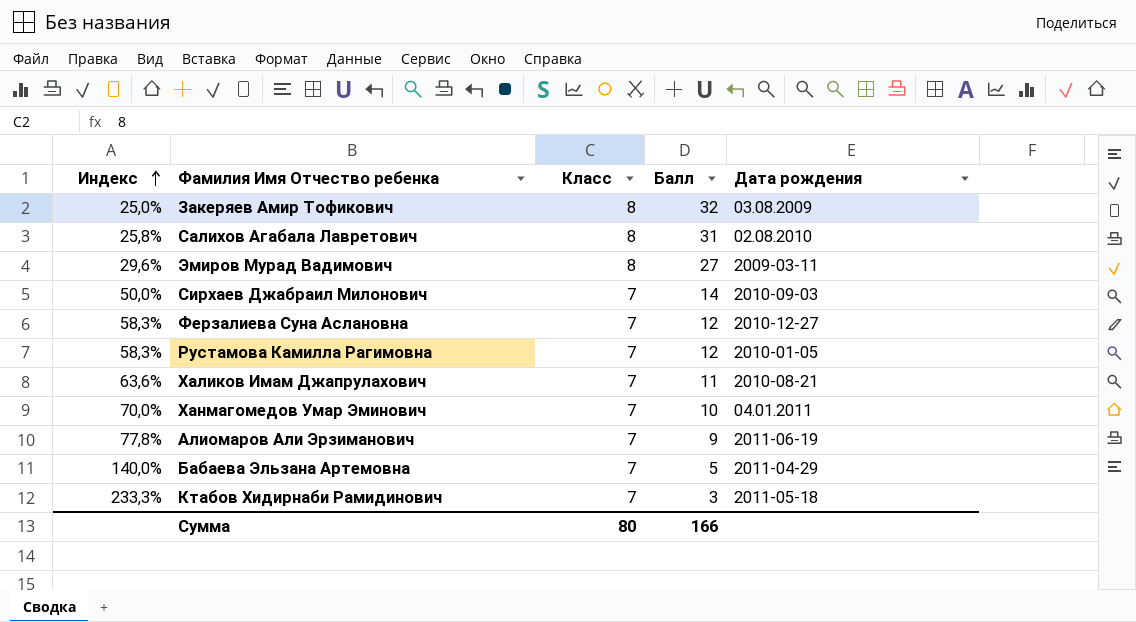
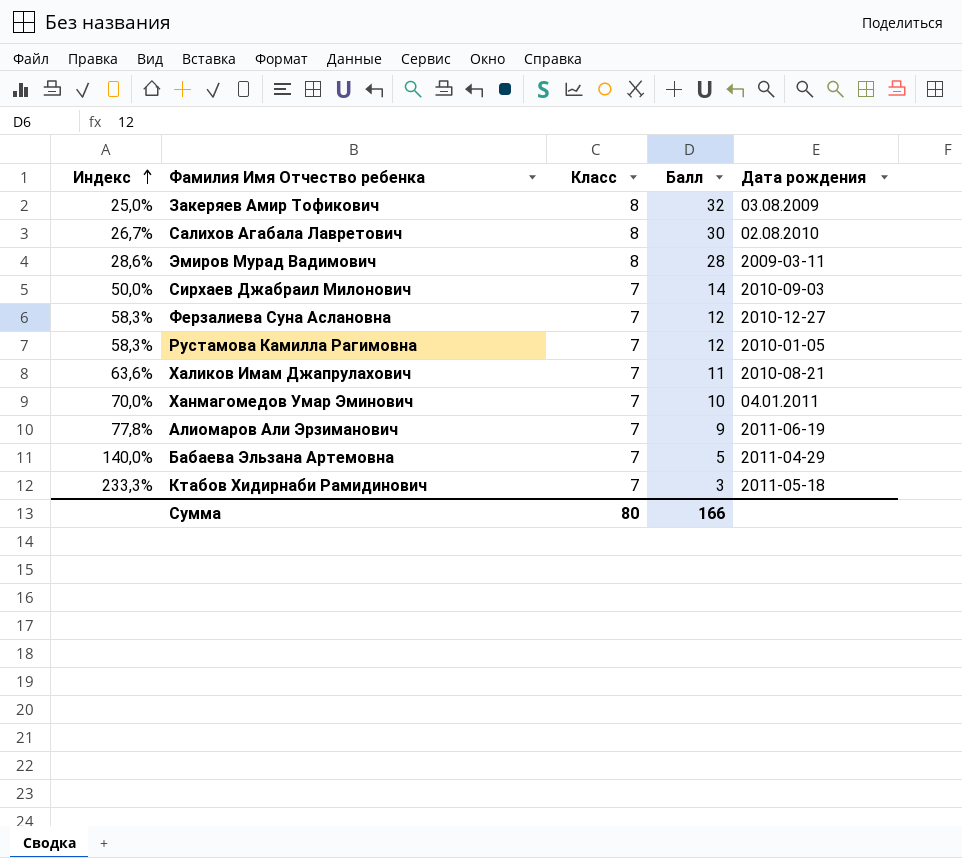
Салихов Агабала Лавретович | Индекс: 25,8% -> 26,7%
Салихов Агабала Лавретович | Балл: 31 -> 30
Эмиров Мурад Вадимович | Индекс: 29,6% -> 28,6%
Эмиров Мурад Вадимович | Балл: 27 -> 28

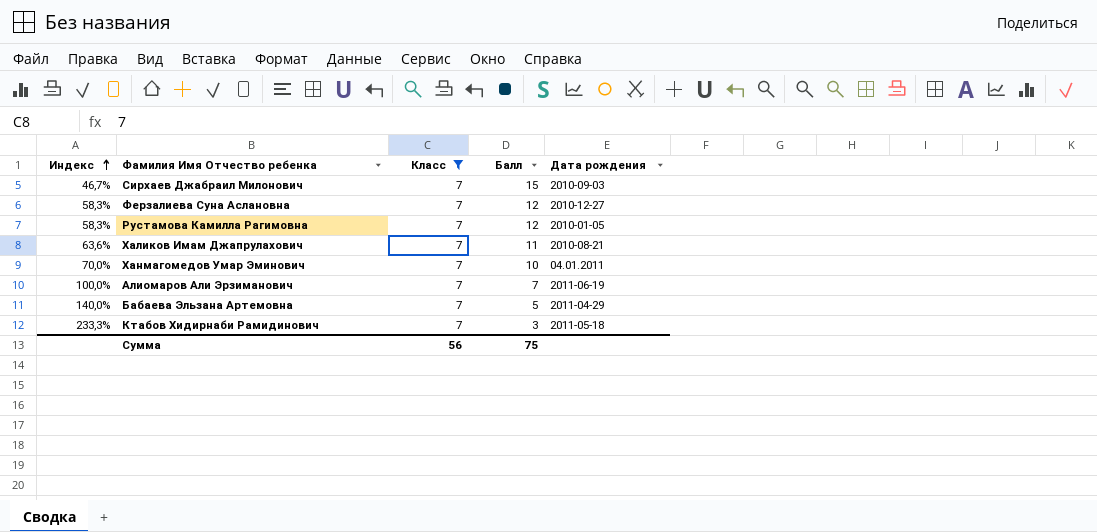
filter: none -> Класс = 7
Сирхаев Джабраил Милонович | Индекс: 50,0% -> 46,7%
Сирхаев Джабраил Милонович | Балл: 14 -> 15
Алиомаров Али Эрзиманович | Индекс: 77,8% -> 100,0%
Алиомаров Али Эрзиманович | Балл: 9 -> 7
Сумма | Класс: 80 -> 56
Сумма | Балл: 166 -> 75

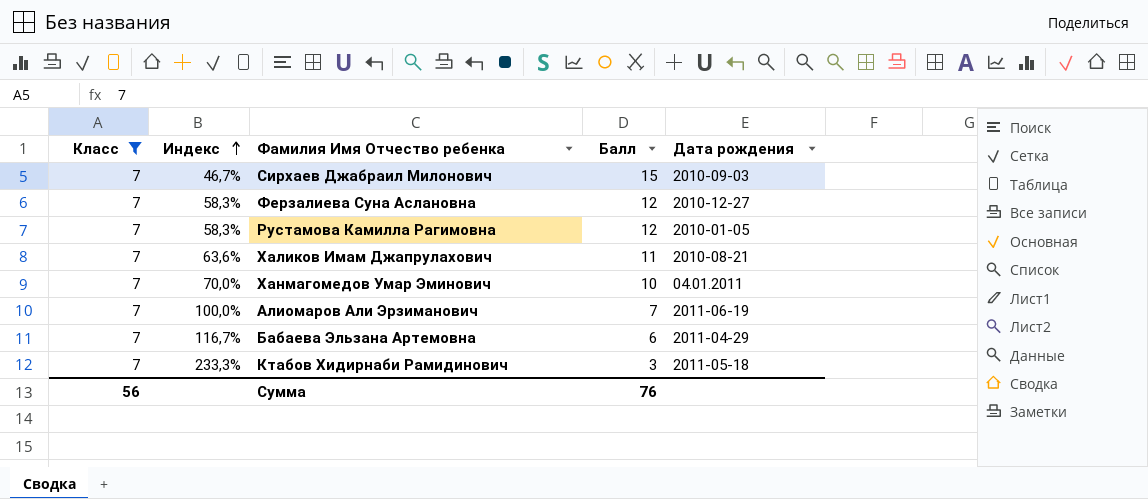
column Класс | position: 3 -> 1
Бабаева Эльзана Артемовна | Индекс: 140,0% -> 116,7%
Бабаева Эльзана Артемовна | Балл: 5 -> 6
Сумма | Балл: 75 -> 76

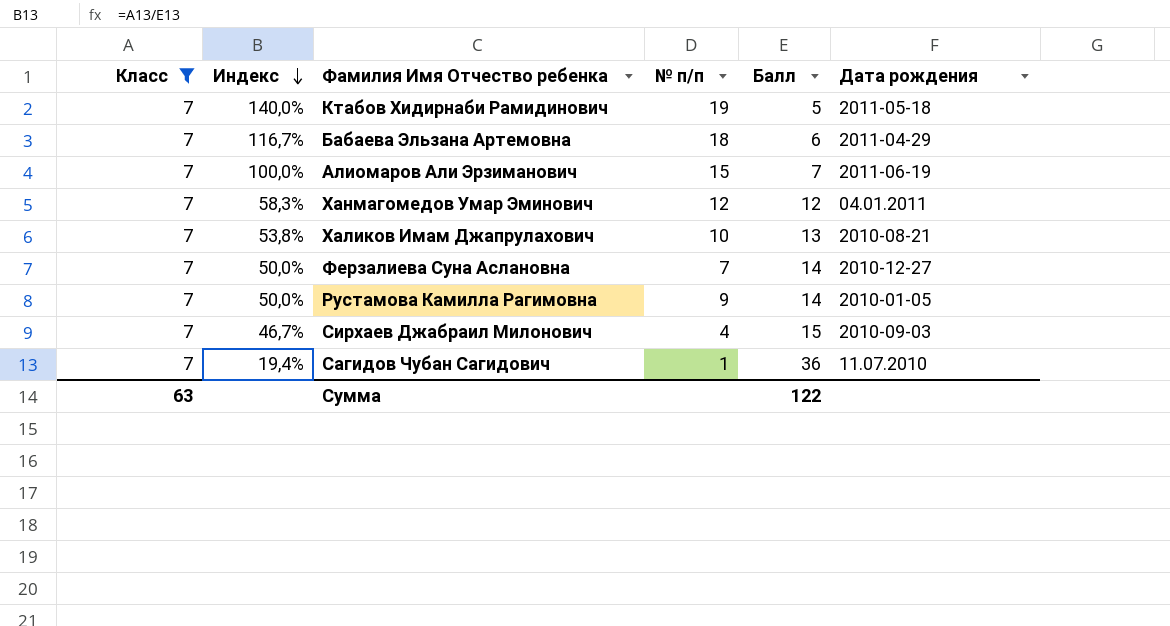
row order: Индекс ascending -> Индекс descending
column № п/п | position: none -> 4
Ктабов Хидирнаби Рамидинович | Индекс: 233,3% -> 140,0%
Ктабов Хидирнаби Рамидинович | Балл: 3 -> 5
Ханмагомедов Умар Эминович | Индекс: 70,0% -> 58,3%
Ханмагомедов Умар Эминович | Балл: 10 -> 12
Халиков Имам Джапрулахович | Индекс: 63,6% -> 53,8%
Халиков Имам Джапрулахович | Балл: 11 -> 13
Ферзалиева Суна Аслановна | Индекс: 58,3% -> 50,0%
Ферзалиева Суна Аслановна | Балл: 12 -> 14
Рустамова Камилла Рагимовна | Индекс: 58,3% -> 50,0%
Рустамова Камилла Рагимовна | Балл: 12 -> 14
row Сагидов Чубан Сагидович: none -> 7 | 19,4% | 1 | 36 | 11.07.2010
Сумма | Класс: 56 -> 63
Сумма | Балл: 76 -> 122

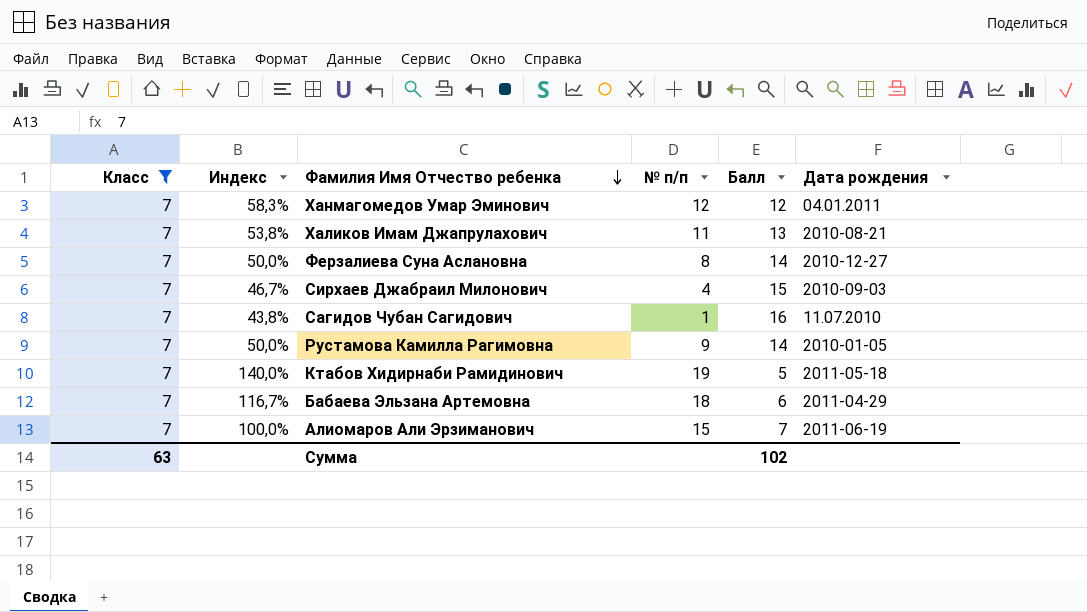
row order: Индекс descending -> Фамилия Имя Отчество ребенка descending
Халиков Имам Джапрулахович | № п/п: 10 -> 11
Ферзалиева Суна Аслановна | № п/п: 7 -> 8
Сагидов Чубан Сагидович | Индекс: 19,4% -> 43,8%
Сагидов Чубан Сагидович | Балл: 36 -> 16
Сумма | Балл: 122 -> 102

